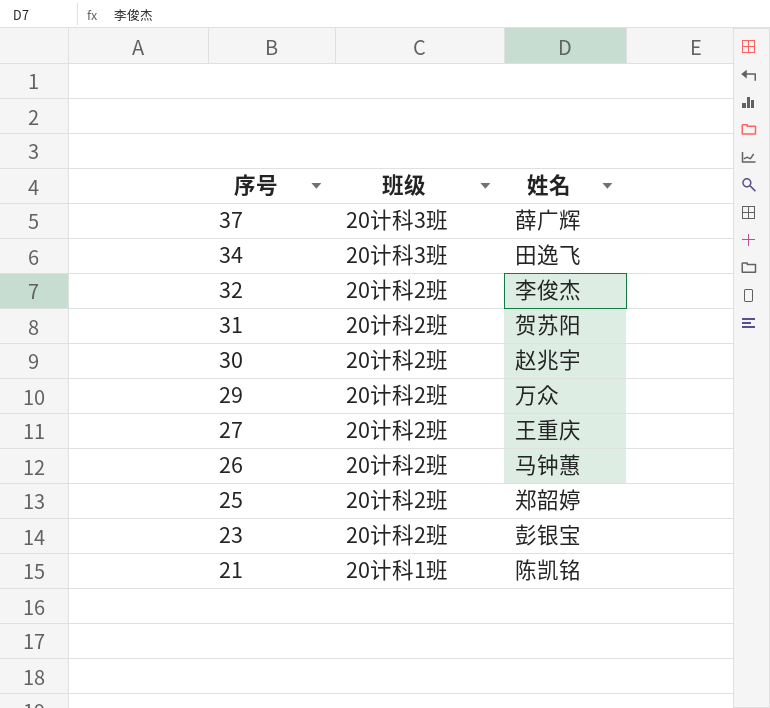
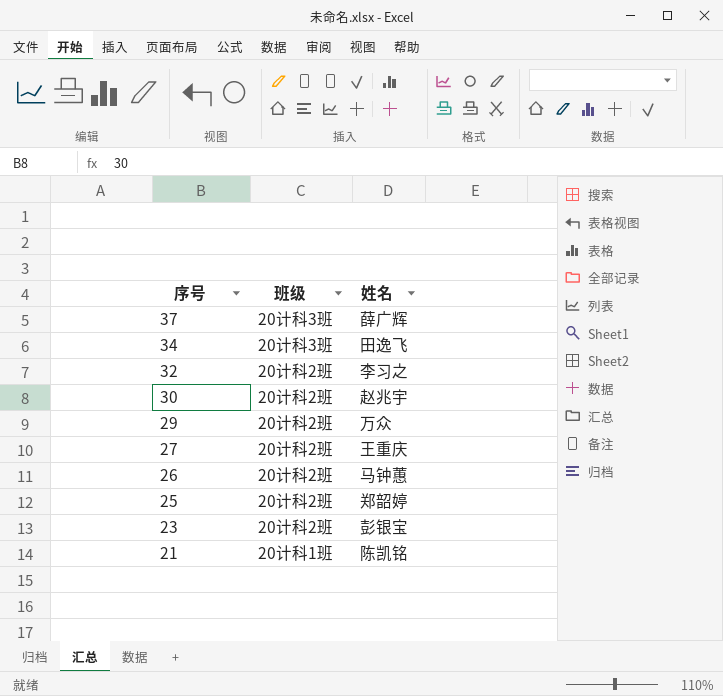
row 31: 20计科2班 | 贺苏阳 -> none
32 | 姓名: 李俊杰 -> 李习之

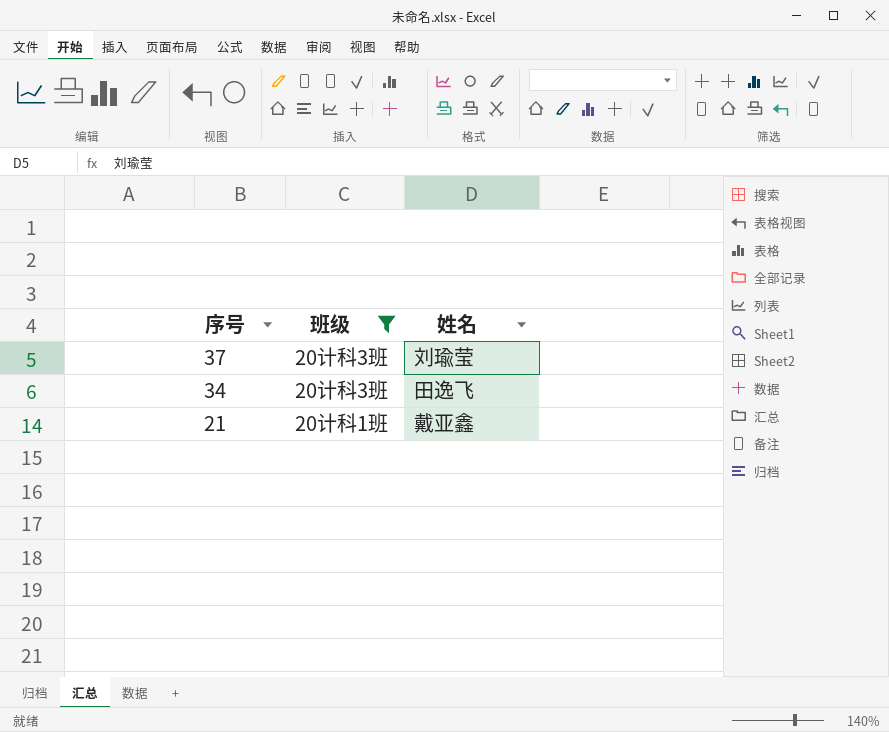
filter: none -> 班级 != 20计科2班
37 | 姓名: 薛广辉 -> 刘瑜莹
21 | 姓名: 陈凯铭 -> 戴亚鑫

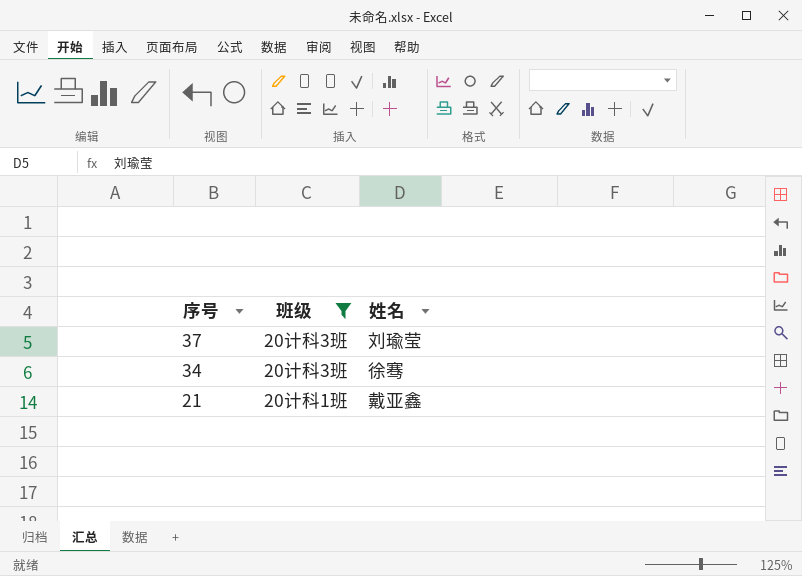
34 | 姓名: 田逸飞 -> 徐骞

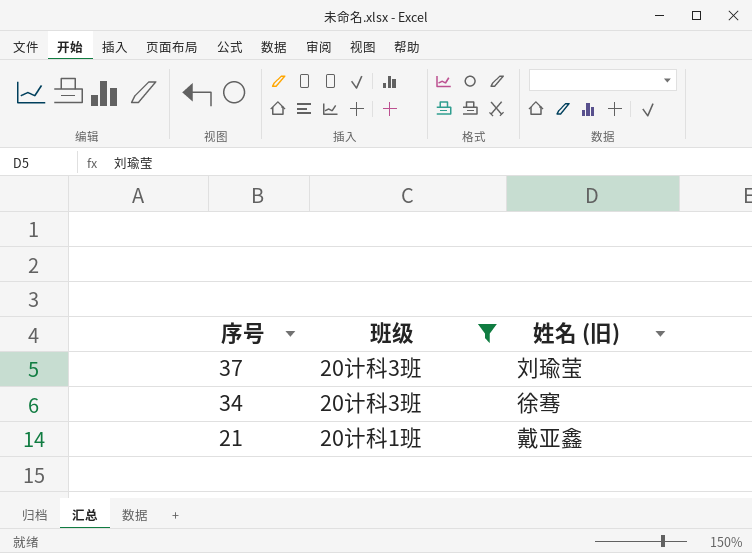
column name: 姓名 -> 姓名 (旧)

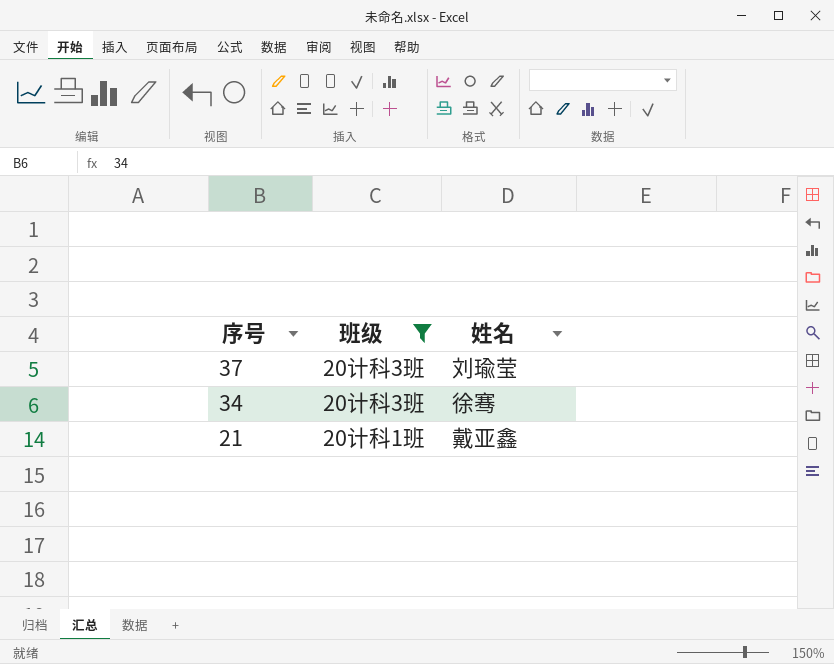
column name: 姓名 (旧) -> 姓名

